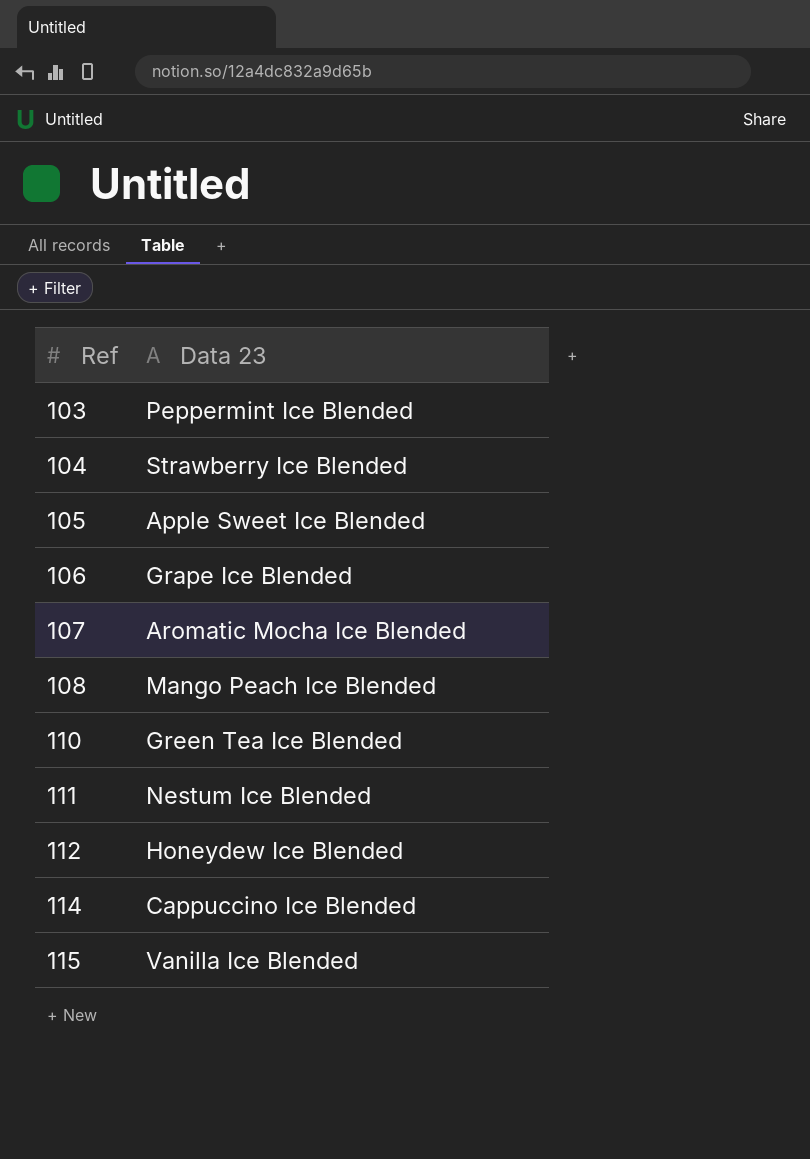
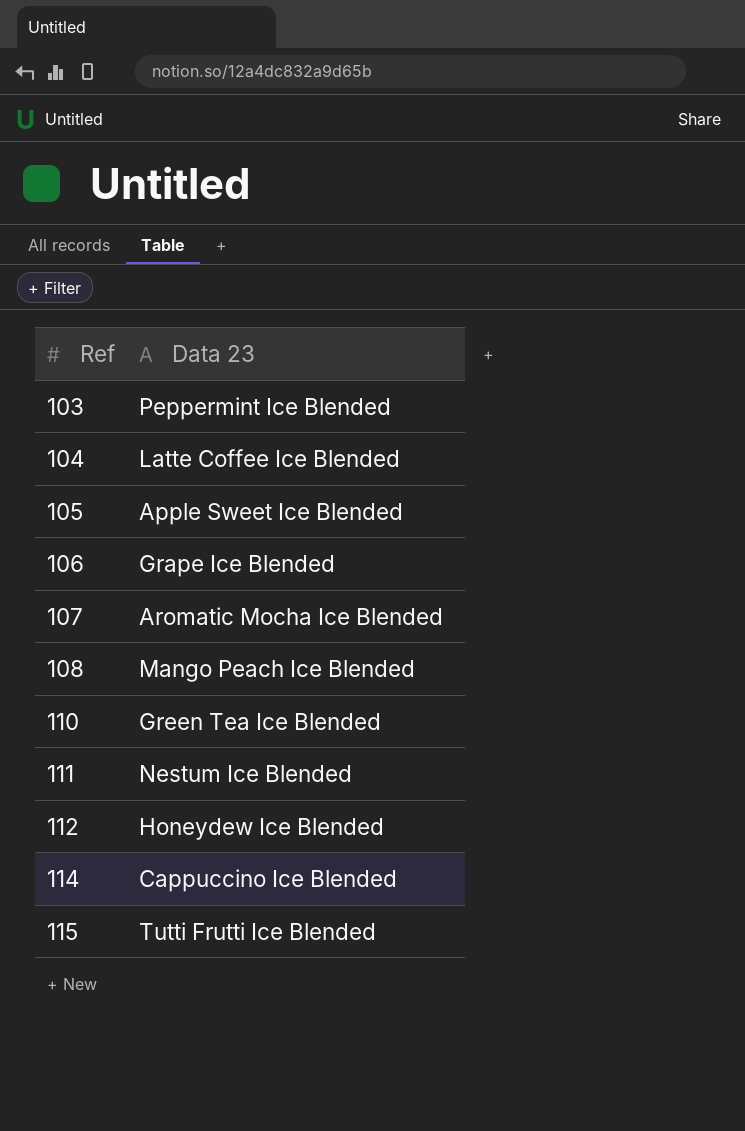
104 | Data 23: Strawberry Ice Blended -> Latte Coffee Ice Blended
115 | Data 23: Vanilla Ice Blended -> Tutti Frutti Ice Blended

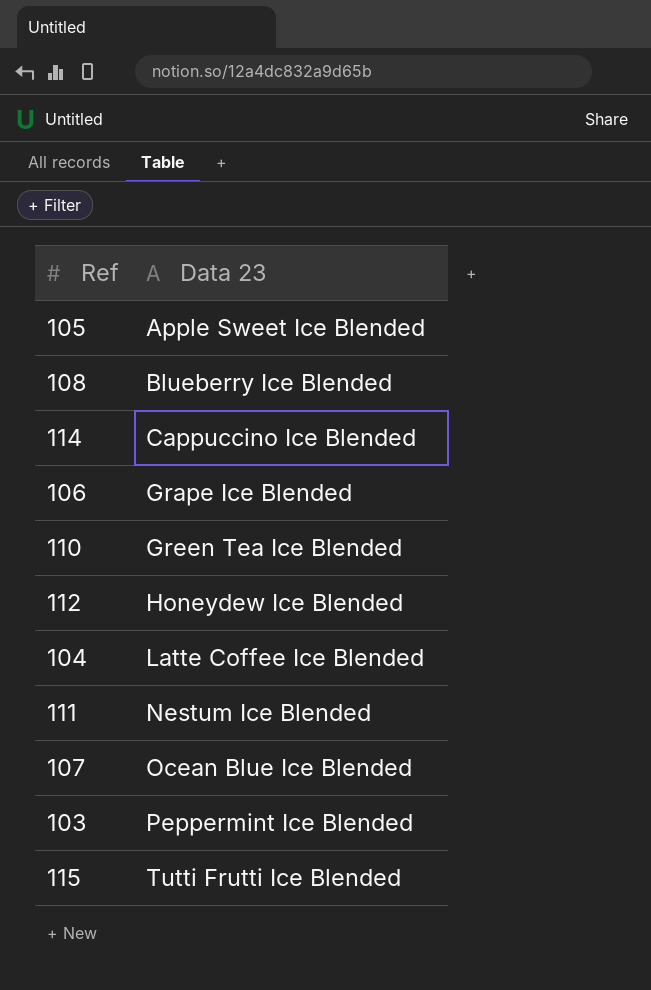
row order: Ref ascending -> Data 23 ascending
108 | Data 23: Mango Peach Ice Blended -> Blueberry Ice Blended
107 | Data 23: Aromatic Mocha Ice Blended -> Ocean Blue Ice Blended

